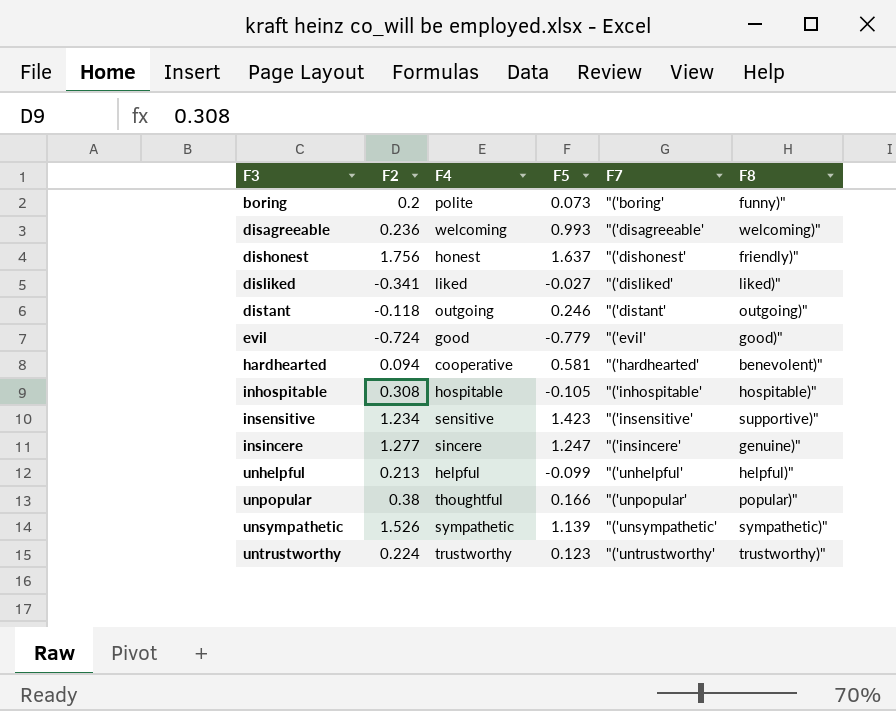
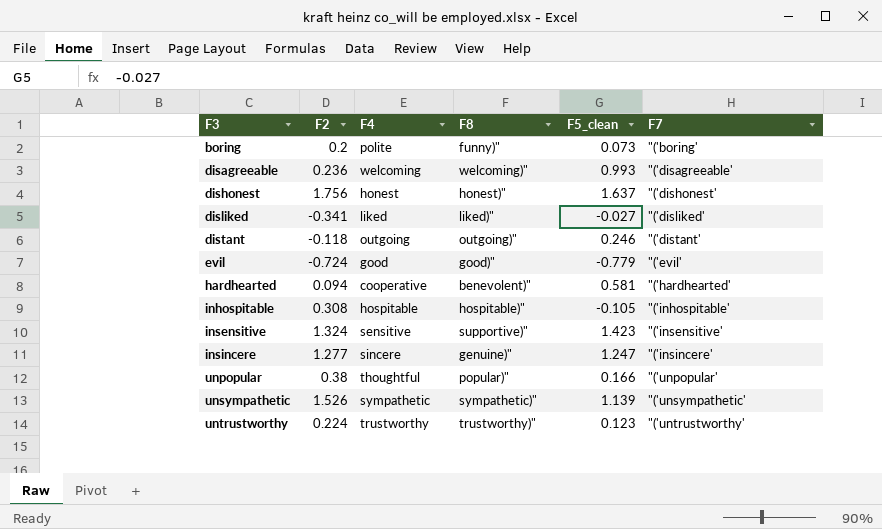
column F8 | position: 6 -> 4
column name: F5 -> F5_clean
row unhelpful: 0.213 | helpful | -0.099 | "('unhelpful' | helpful)" -> none
dishonest | F8: friendly)" -> honest)"
insensitive | F2: 1.234 -> 1.324

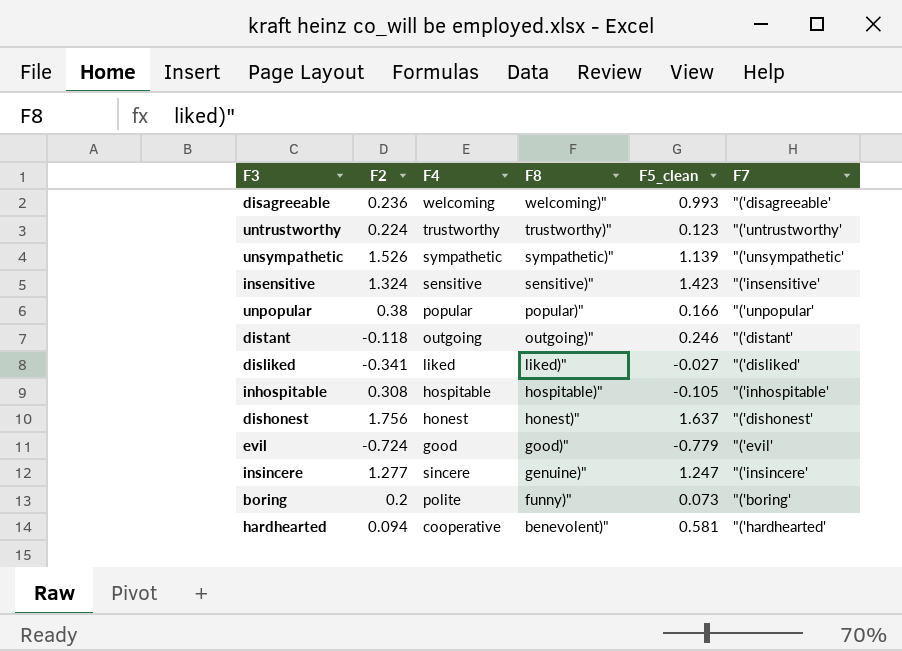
row order: F3 ascending -> F8 descending
insensitive | F8: supportive)" -> sensitive)"
unpopular | F4: thoughtful -> popular

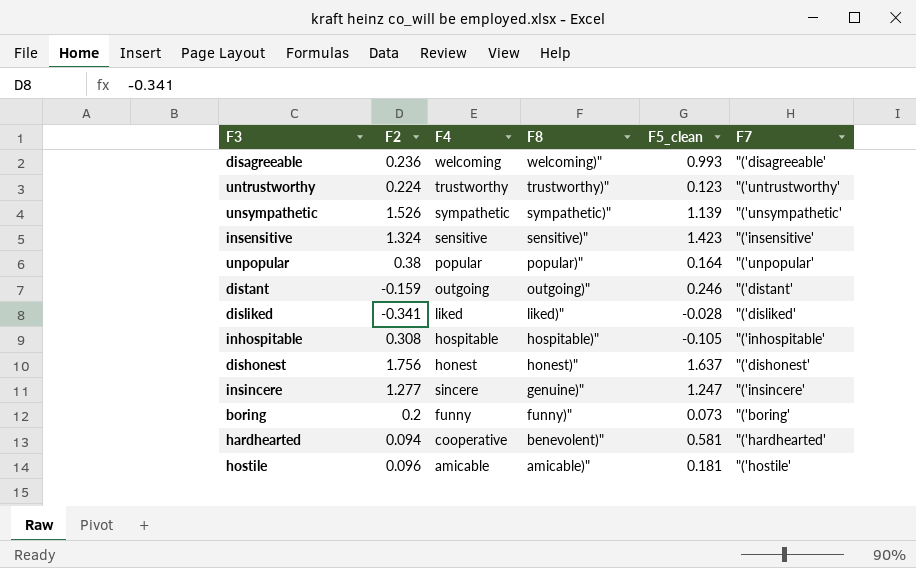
row evil: -0.724 | good | good)" | -0.779 | "('evil' -> none
unpopular | F5_clean: 0.166 -> 0.164
distant | F2: -0.118 -> -0.159
disliked | F5_clean: -0.027 -> -0.028
boring | F4: polite -> funny
row hostile: none -> 0.096 | amicable | amicable)" | 0.181 | "('hostile'

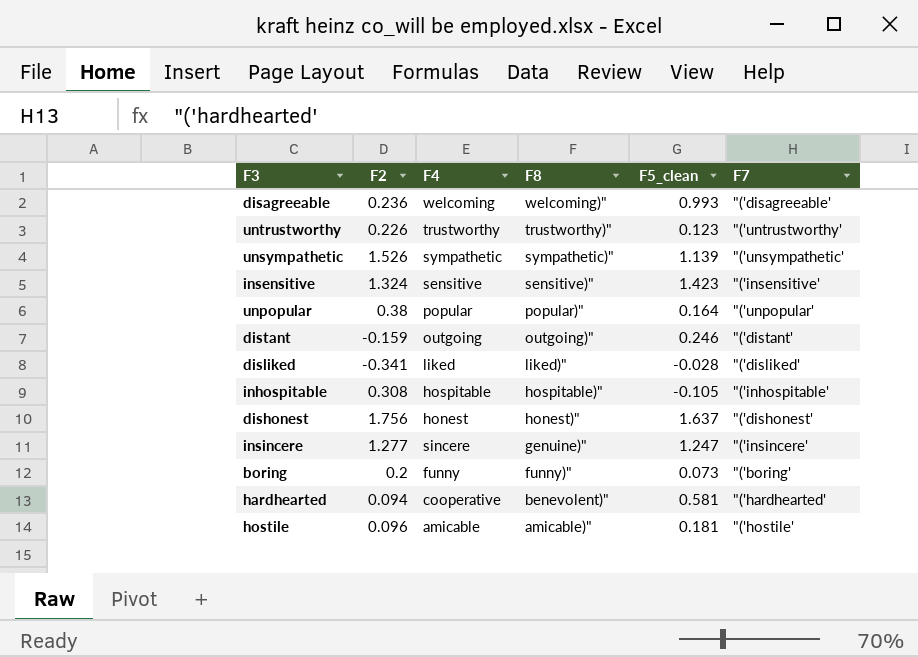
untrustworthy | F2: 0.224 -> 0.226

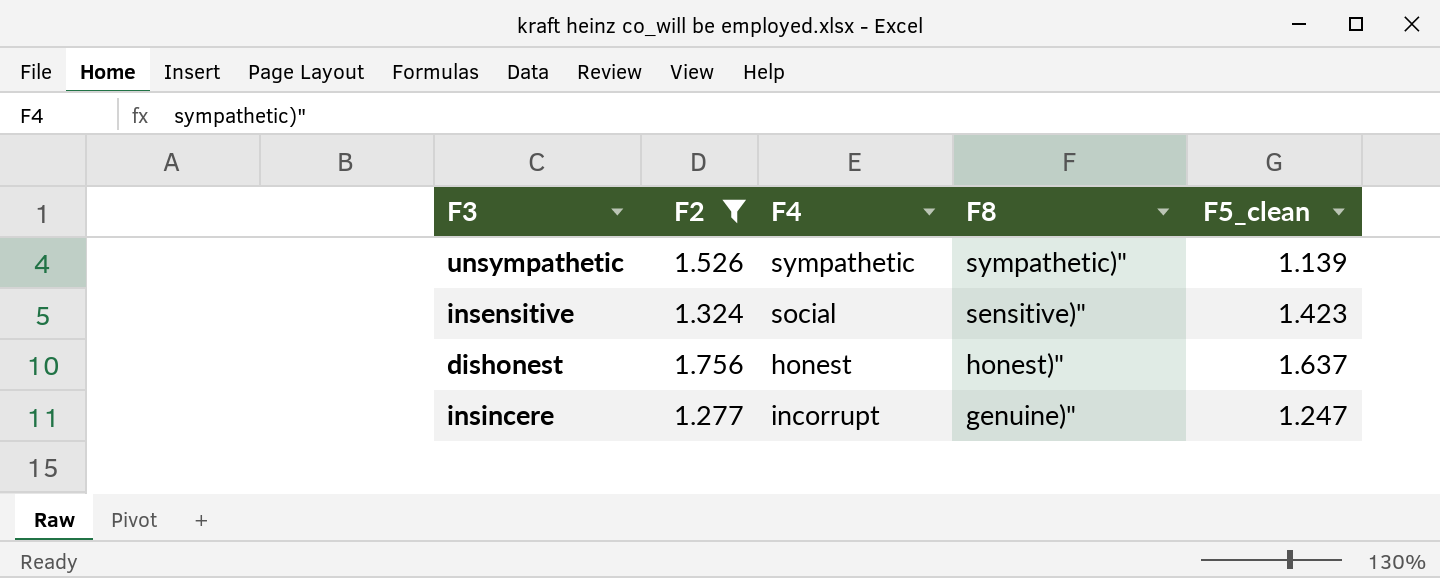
filter: none -> F2 >= 1.277
column F7 | position: 6 -> none
insensitive | F4: sensitive -> social
insincere | F4: sincere -> incorrupt

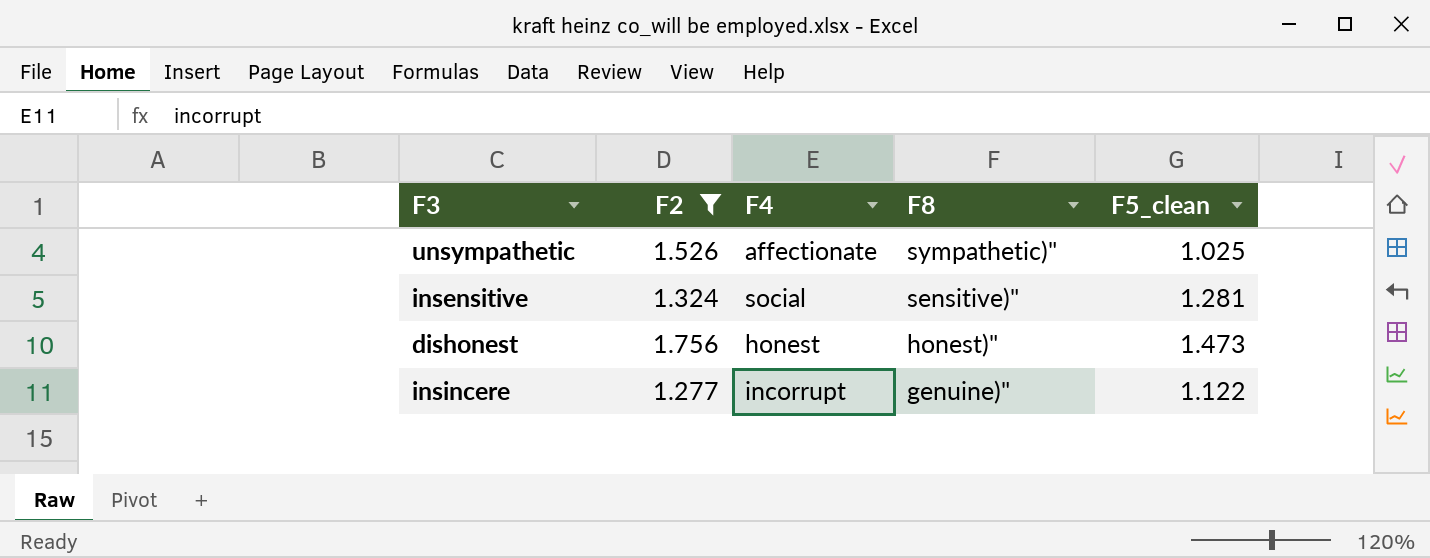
unsympathetic | F4: sympathetic -> affectionate
unsympathetic | F5_clean: 1.139 -> 1.025
insensitive | F5_clean: 1.423 -> 1.281
dishonest | F5_clean: 1.637 -> 1.473
insincere | F5_clean: 1.247 -> 1.122

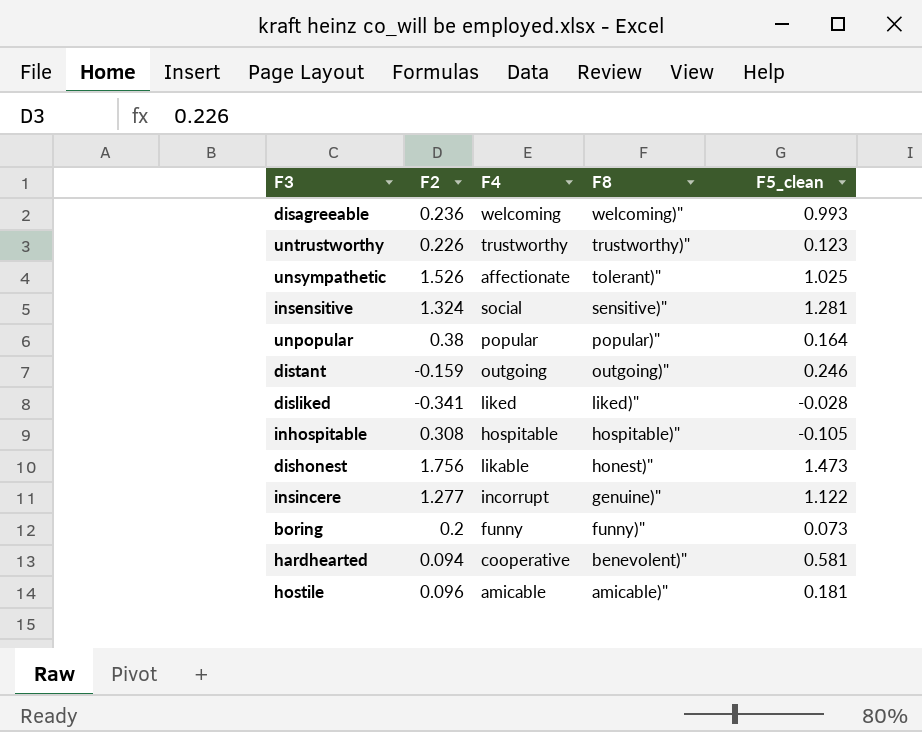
filter: F2 >= 1.277 -> none
unsympathetic | F8: sympathetic)" -> tolerant)"
dishonest | F4: honest -> likable

